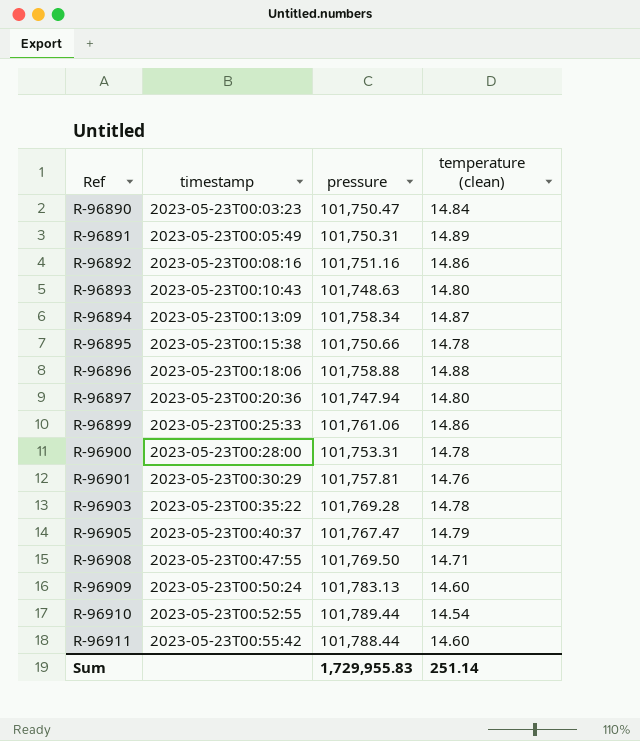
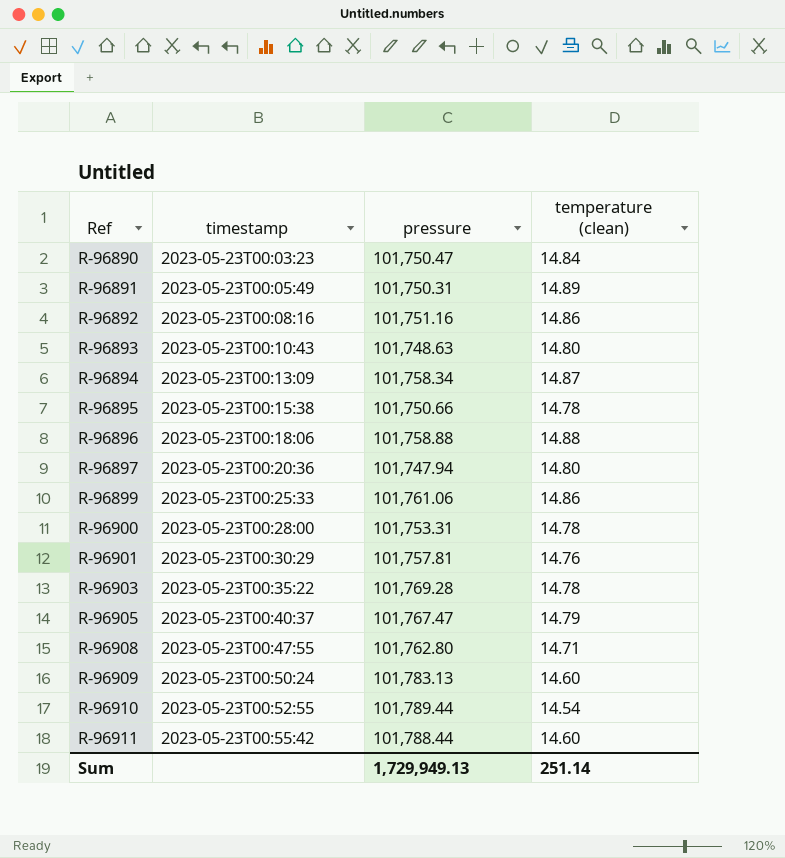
R-96908 | pressure: 101,769.50 -> 101,762.80
Sum | pressure: 1,729,955.83 -> 1,729,949.13

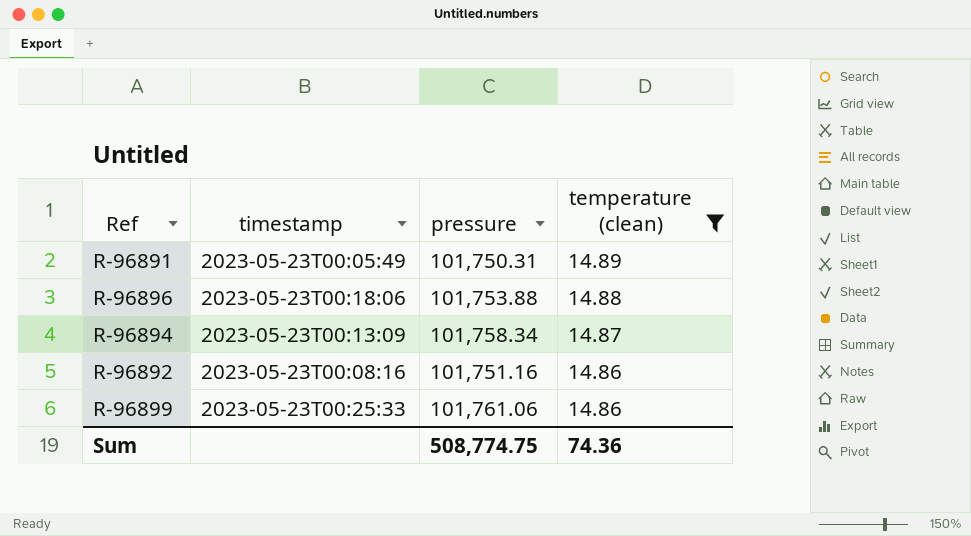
filter: none -> temperature (clean) >= 14.86
row order: Ref ascending -> temperature (clean) descending
R-96896 | pressure: 101,758.88 -> 101,753.88
Sum | pressure: 1,729,949.13 -> 508,774.75
Sum | temperature (clean): 251.14 -> 74.36

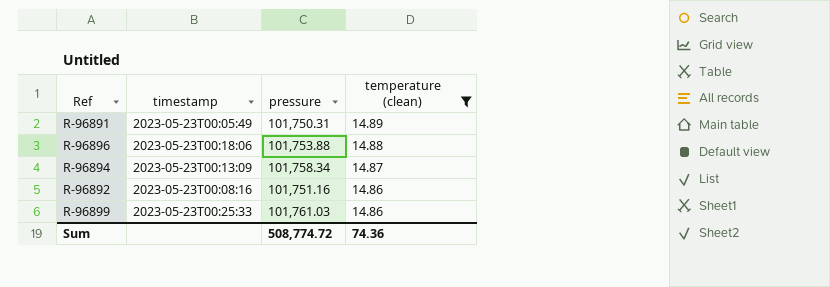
R-96899 | pressure: 101,761.06 -> 101,761.03
Sum | pressure: 508,774.75 -> 508,774.72

